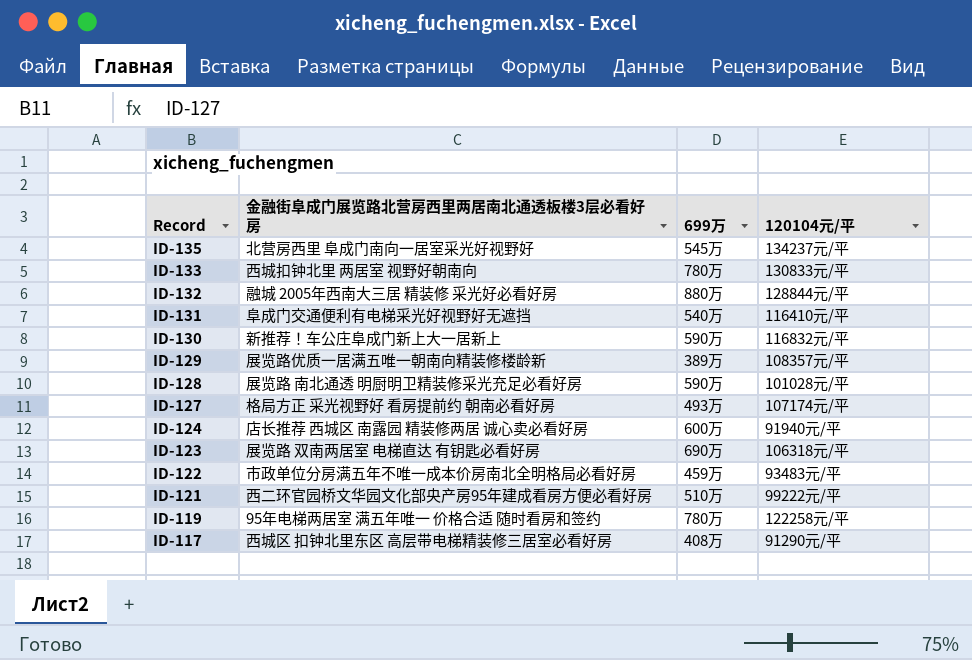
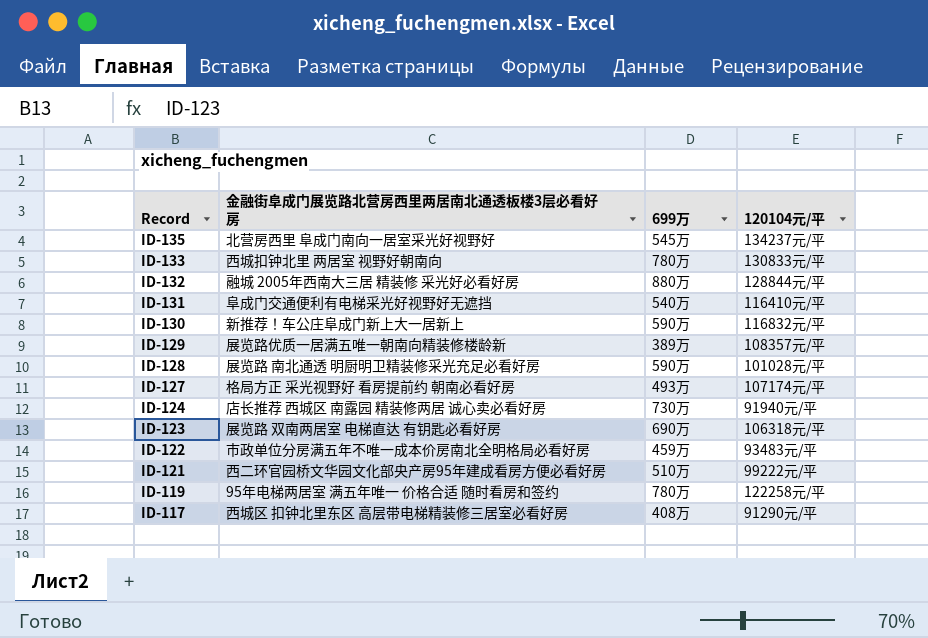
ID-124 | 699万: 600万 -> 730万

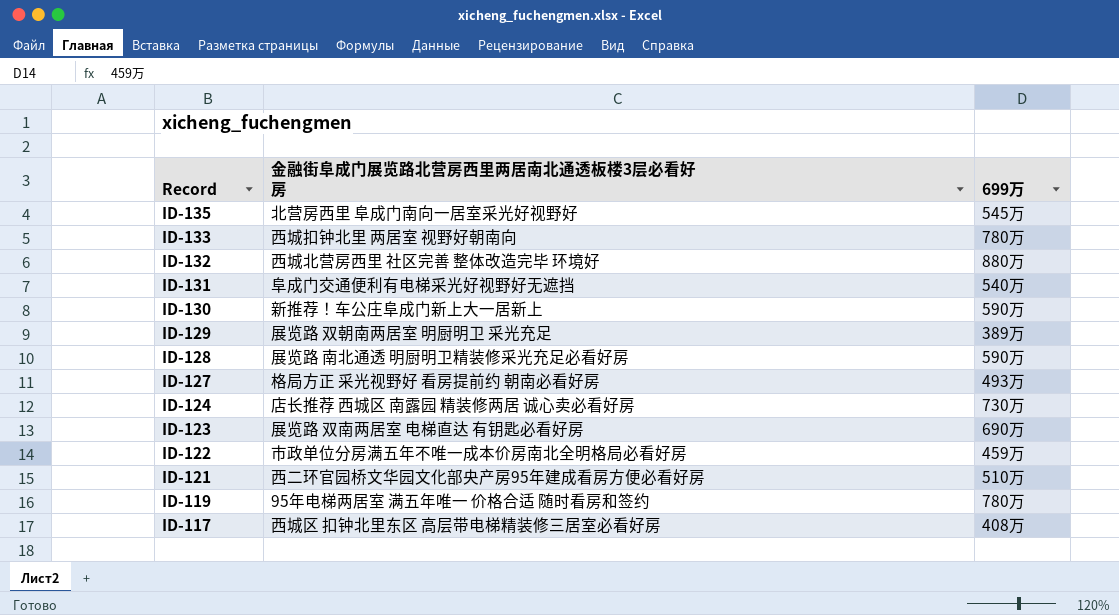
column 120104元/平 | position: 4 -> none
ID-132 | 金融街阜成门展览路北营房西里两居南北通透板楼3层必看好房: 融城 2005年西南大三居 精装修 采光好必看好房 -> 西城北营房西里 社区完善 整体改造完毕 环境好
ID-129 | 金融街阜成门展览路北营房西里两居南北通透板楼3层必看好房: 展览路优质一居满五唯一朝南向精装修楼龄新 -> 展览路 双朝南两居室 明厨明卫 采光充足

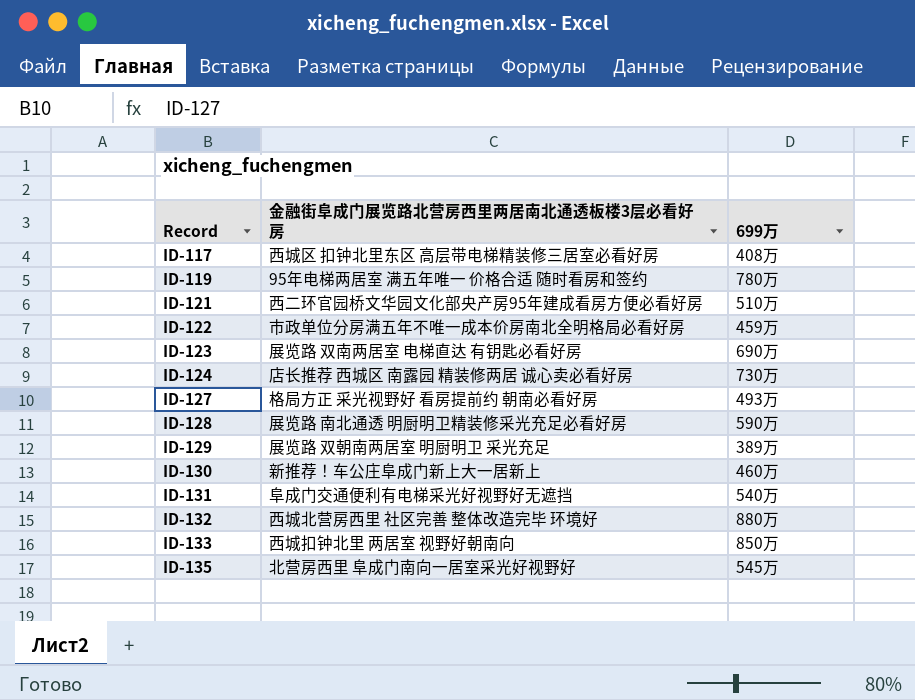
row order: Record descending -> Record ascending
ID-130 | 699万: 590万 -> 460万
ID-133 | 699万: 780万 -> 850万

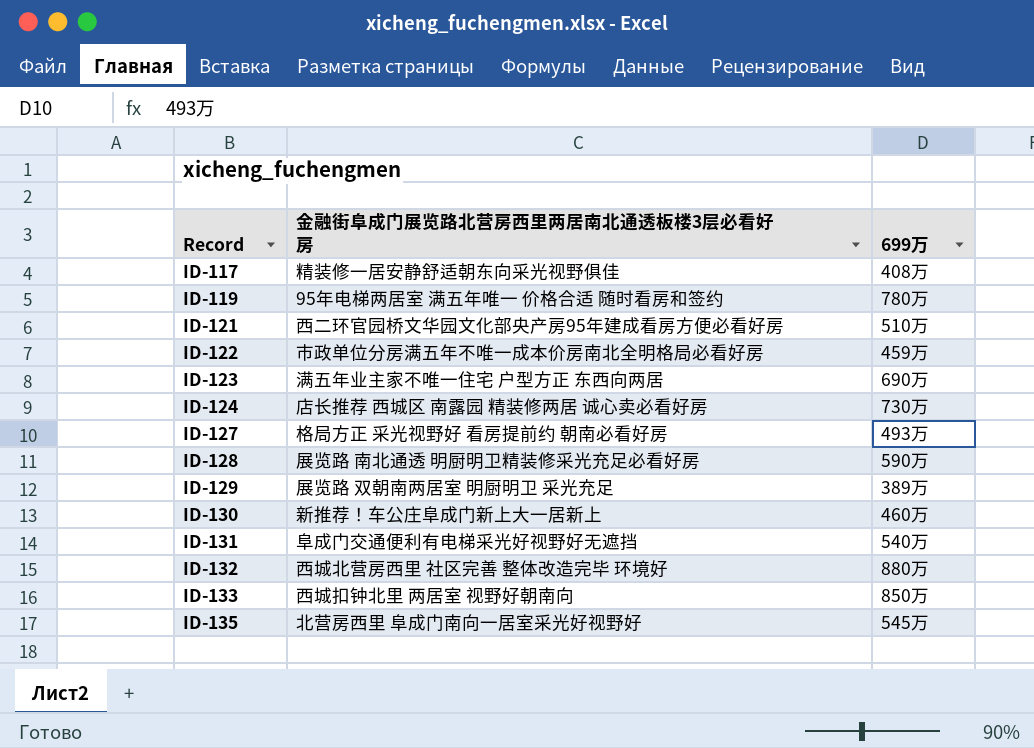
ID-117 | 金融街阜成门展览路北营房西里两居南北通透板楼3层必看好房: 西城区 扣钟北里东区 高层带电梯精装修三居室必看好房 -> 精装修一居安静舒适朝东向采光视野俱佳
ID-123 | 金融街阜成门展览路北营房西里两居南北通透板楼3层必看好房: 展览路 双南两居室 电梯直达 有钥匙必看好房 -> 满五年业主家不唯一住宅 户型方正 东西向两居

